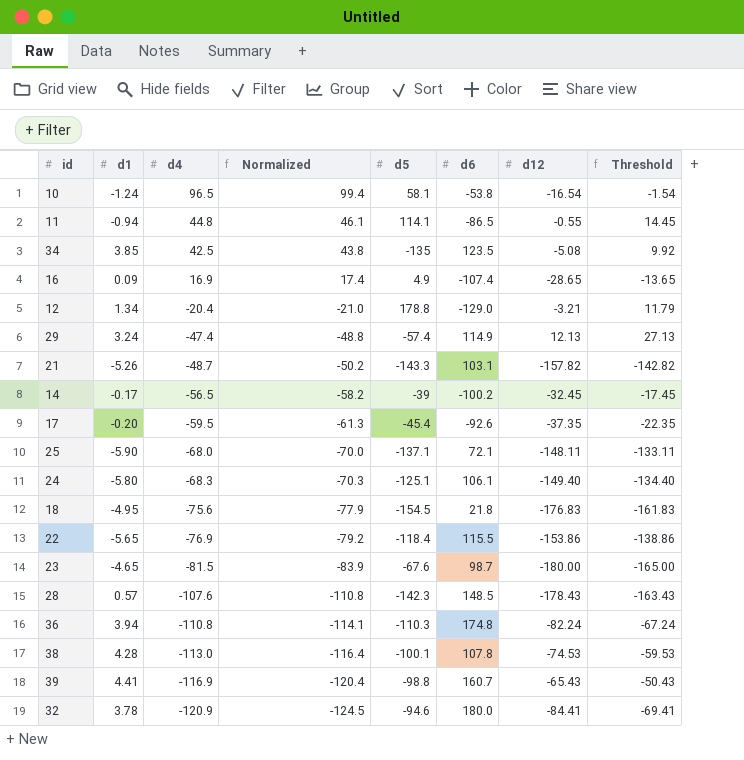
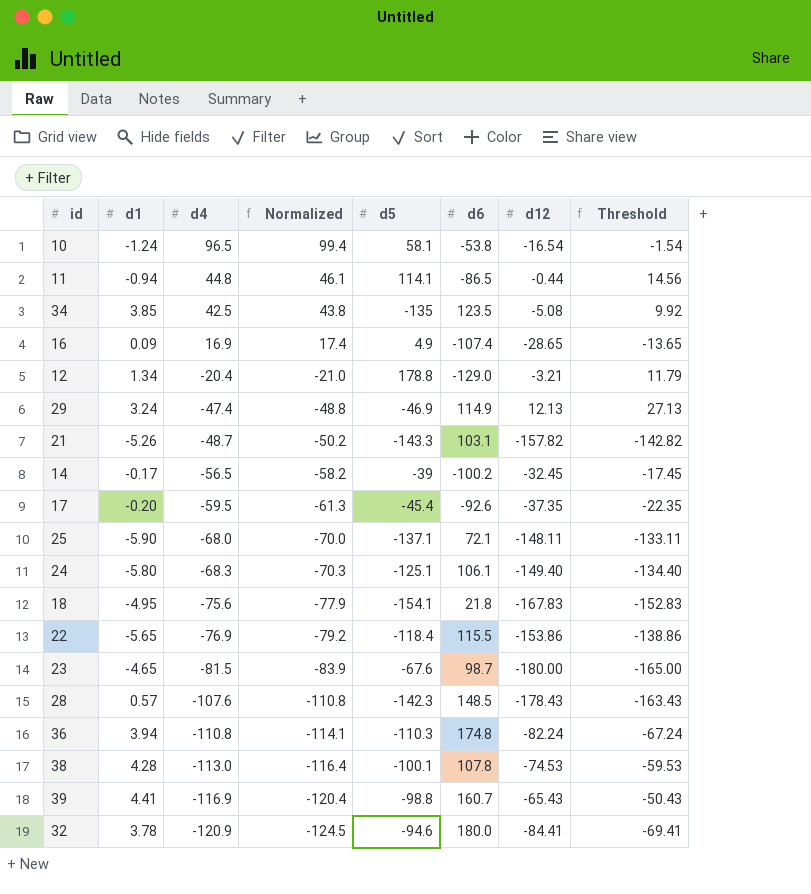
11 | d12: -0.55 -> -0.44
11 | Threshold: 14.45 -> 14.56
29 | d5: -57.4 -> -46.9
18 | d5: -154.5 -> -154.1
18 | d12: -176.83 -> -167.83
18 | Threshold: -161.83 -> -152.83

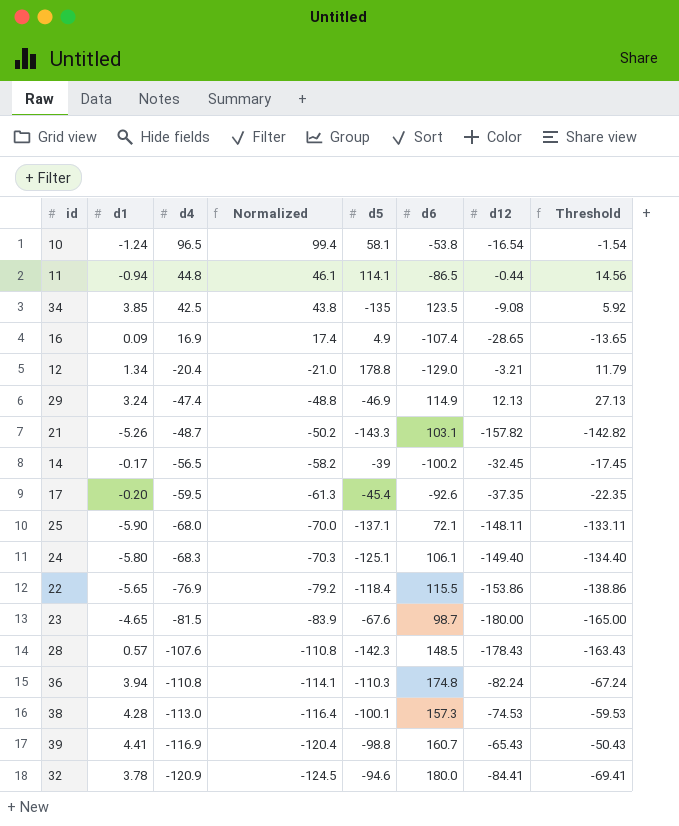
row 18: -4.95 | -75.6 | -77.9 | -154.1 | 21.8 | -167.83 | -152.83 -> none
34 | d12: -5.08 -> -9.08
34 | Threshold: 9.92 -> 5.92
38 | d6: 107.8 -> 157.3

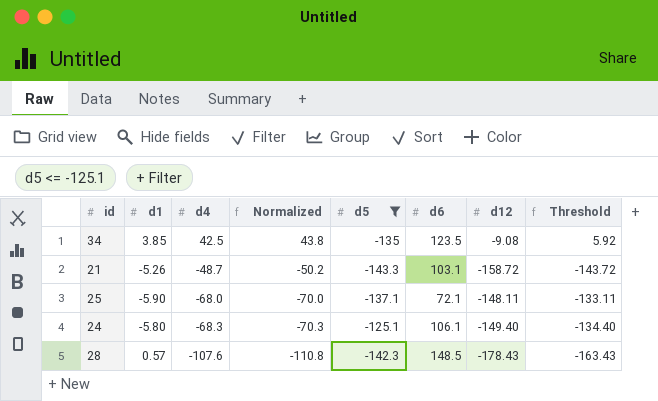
filter: none -> d5 <= -125.1
21 | d12: -157.82 -> -158.72
21 | Threshold: -142.82 -> -143.72

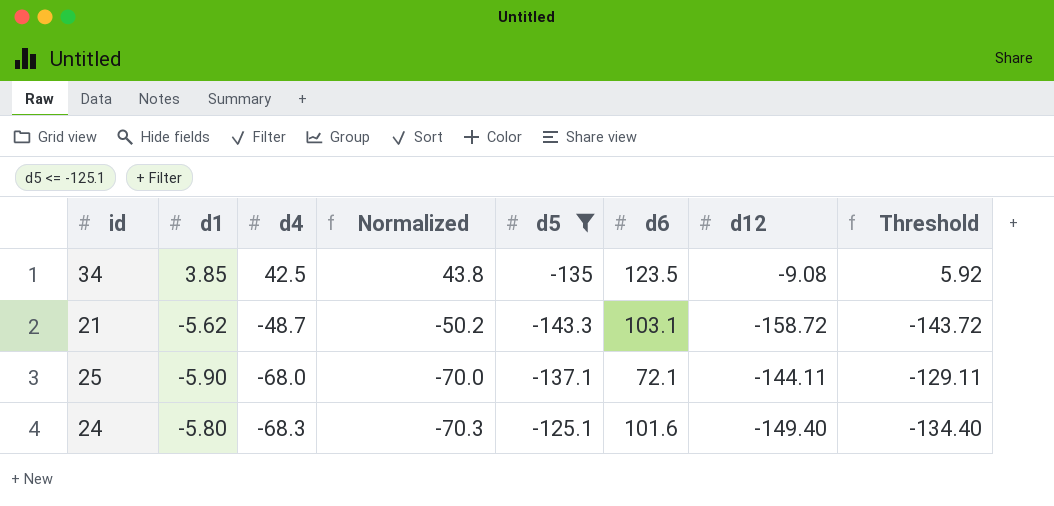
row 28: 0.57 | -107.6 | -110.8 | -142.3 | 148.5 | -178.43 | -163.43 -> none
21 | d1: -5.26 -> -5.62
25 | d12: -148.11 -> -144.11
25 | Threshold: -133.11 -> -129.11
24 | d6: 106.1 -> 101.6

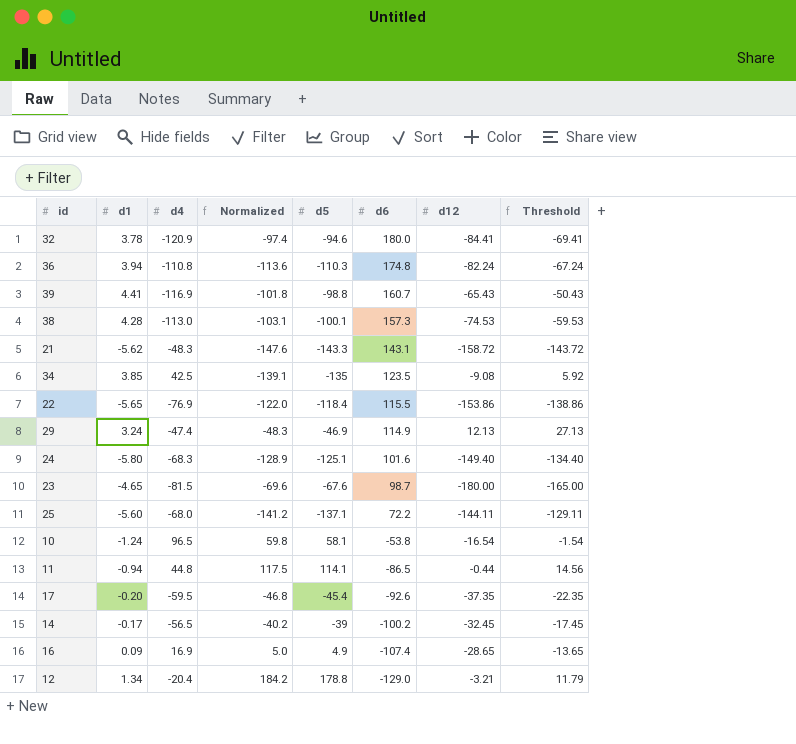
filter: d5 <= -125.1 -> none
row order: d4 descending -> d6 descending
column Normalized | formula: [d4] * 1.03 -> [d5] * 1.03
21 | d4: -48.7 -> -48.3
21 | d6: 103.1 -> 143.1
25 | d1: -5.90 -> -5.60
25 | d6: 72.1 -> 72.2

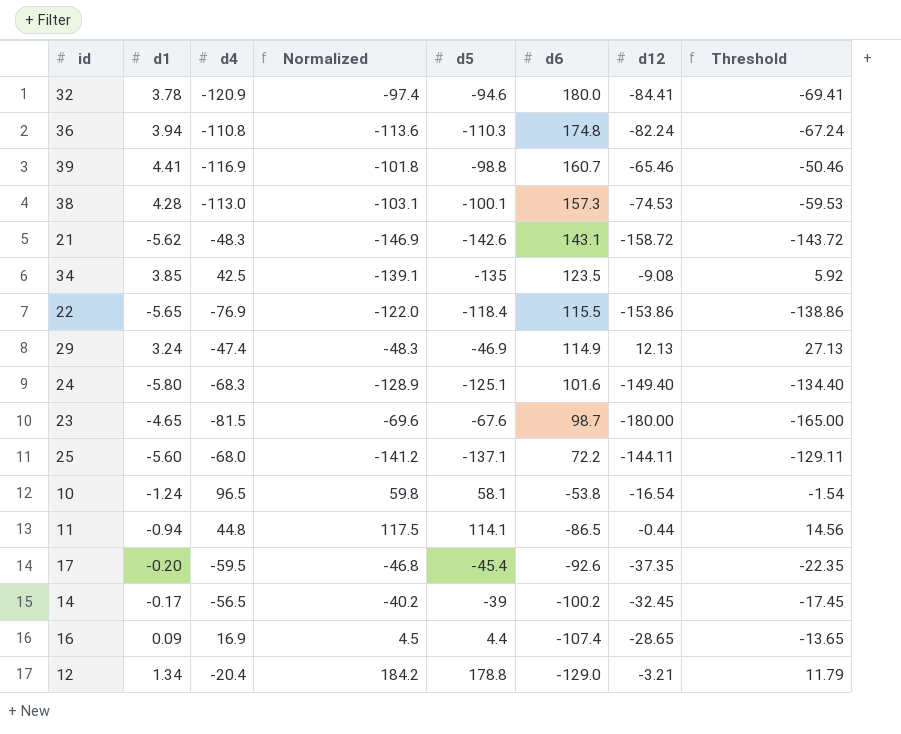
39 | d12: -65.43 -> -65.46
39 | Threshold: -50.43 -> -50.46
21 | Normalized: -147.6 -> -146.9
21 | d5: -143.3 -> -142.6
16 | Normalized: 5.0 -> 4.5
16 | d5: 4.9 -> 4.4

